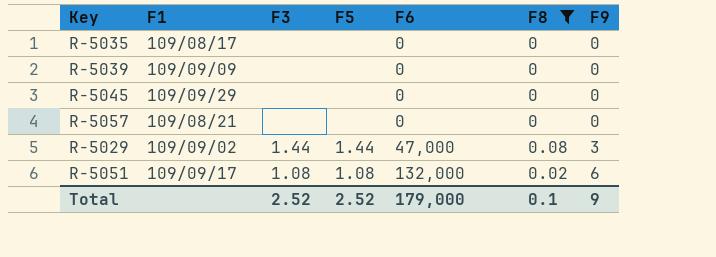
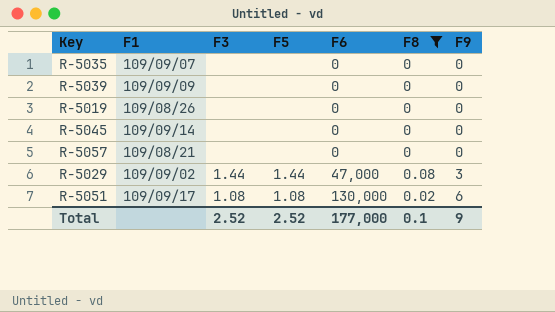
R-5035 | F1: 109/08/17 -> 109/09/07
row R-5019: none -> 109/08/26 | none | none | 0 | 0 | 0
R-5045 | F1: 109/09/29 -> 109/09/14
R-5051 | F6: 132,000 -> 130,000
Total | F6: 179,000 -> 177,000

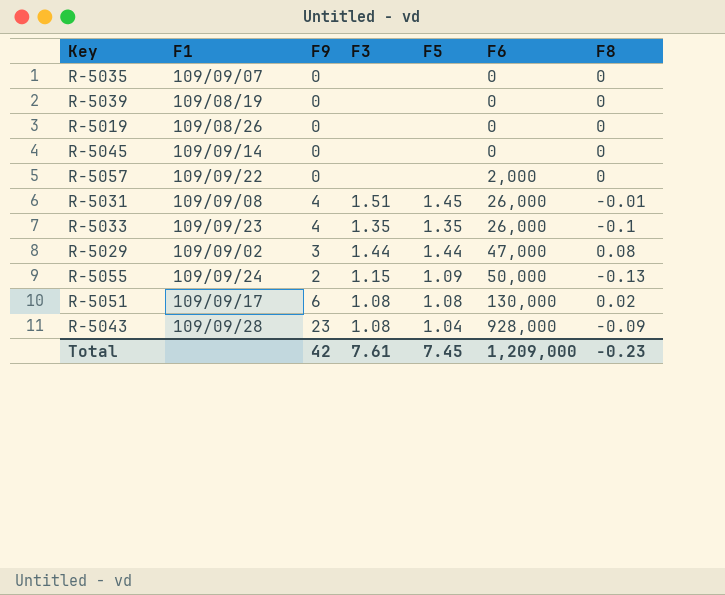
filter: F8 >= 0 -> none
column F9 | position: 7 -> 3
R-5039 | F1: 109/09/09 -> 109/08/19
R-5057 | F1: 109/08/21 -> 109/09/22
R-5057 | F6: 0 -> 2,000
Total | F9: 9 -> 42
Total | F3: 2.52 -> 7.61
Total | F5: 2.52 -> 7.45
Total | F6: 177,000 -> 1,209,000
Total | F8: 0.1 -> -0.23

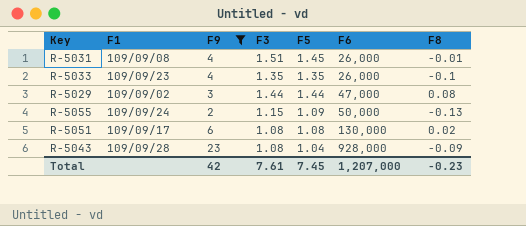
filter: none -> F9 != 0
Total | F6: 1,209,000 -> 1,207,000

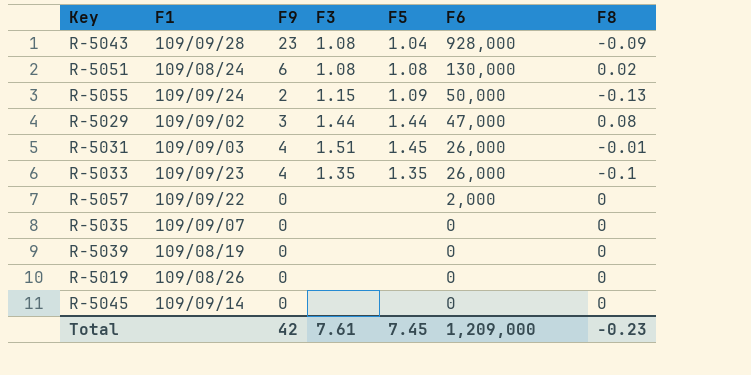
filter: F9 != 0 -> none
row order: F6 ascending -> F6 descending
R-5051 | F1: 109/09/17 -> 109/08/24
R-5031 | F1: 109/09/08 -> 109/09/03
Total | F6: 1,207,000 -> 1,209,000

